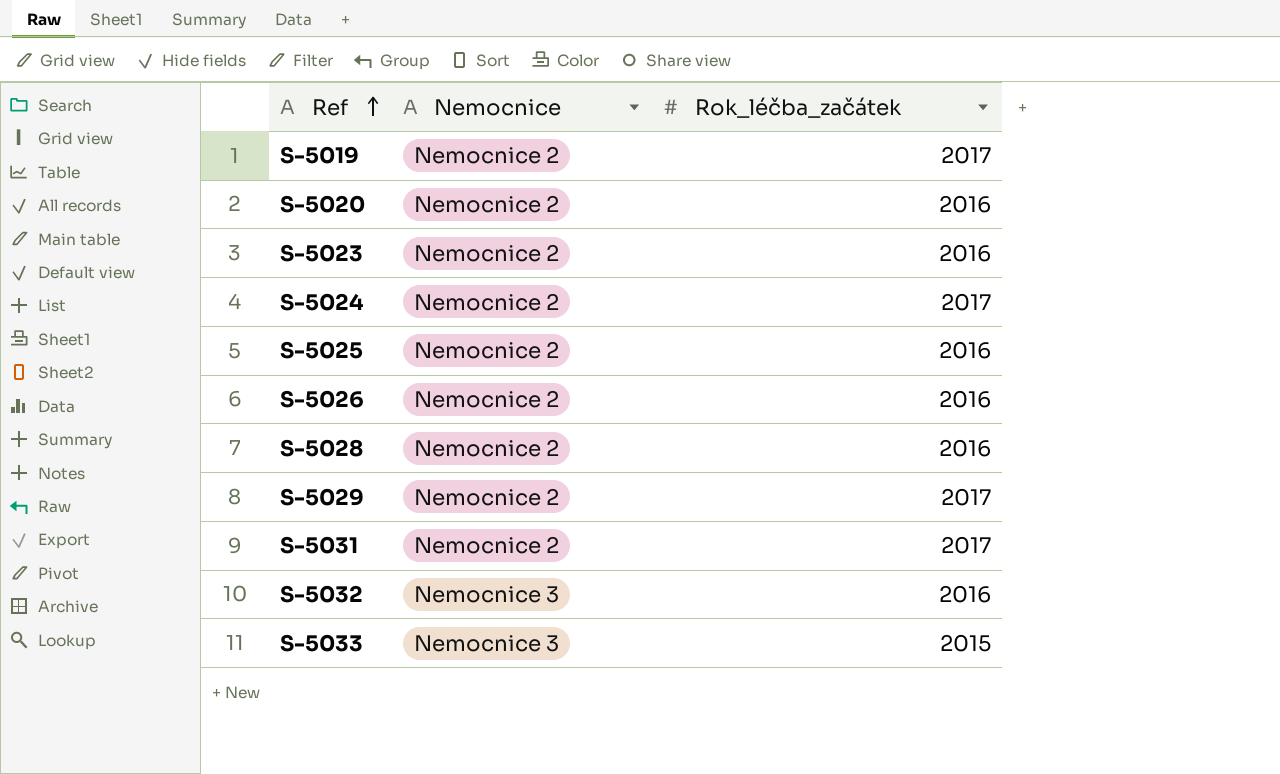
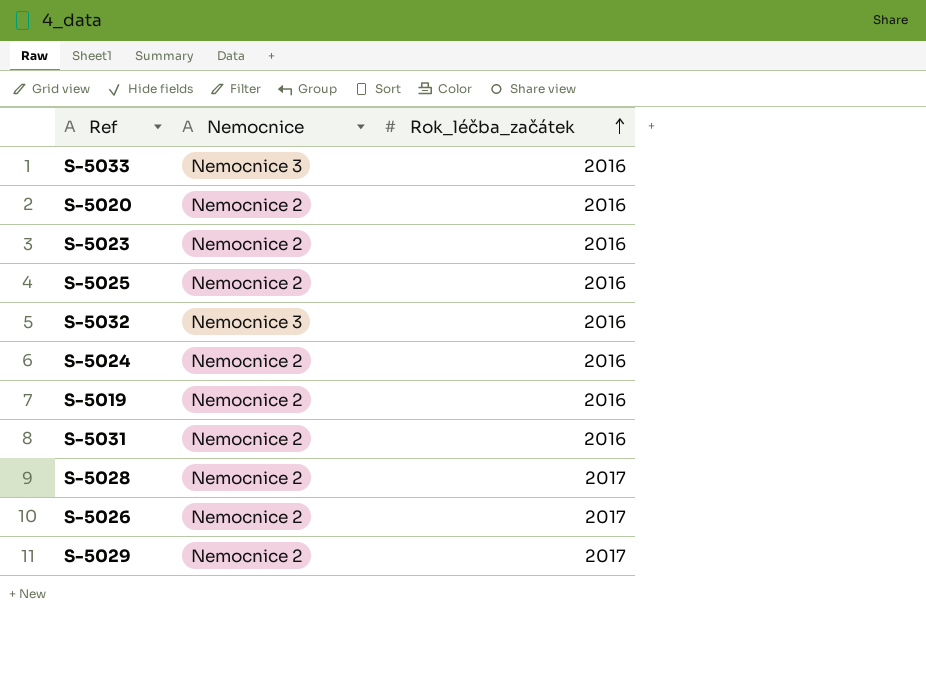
row order: Ref ascending -> Rok_léčba_začátek ascending
S-5033 | Rok_léčba_začátek: 2015 -> 2016
S-5024 | Rok_léčba_začátek: 2017 -> 2016
S-5019 | Rok_léčba_začátek: 2017 -> 2016
S-5031 | Rok_léčba_začátek: 2017 -> 2016
S-5028 | Rok_léčba_začátek: 2016 -> 2017
S-5026 | Rok_léčba_začátek: 2016 -> 2017

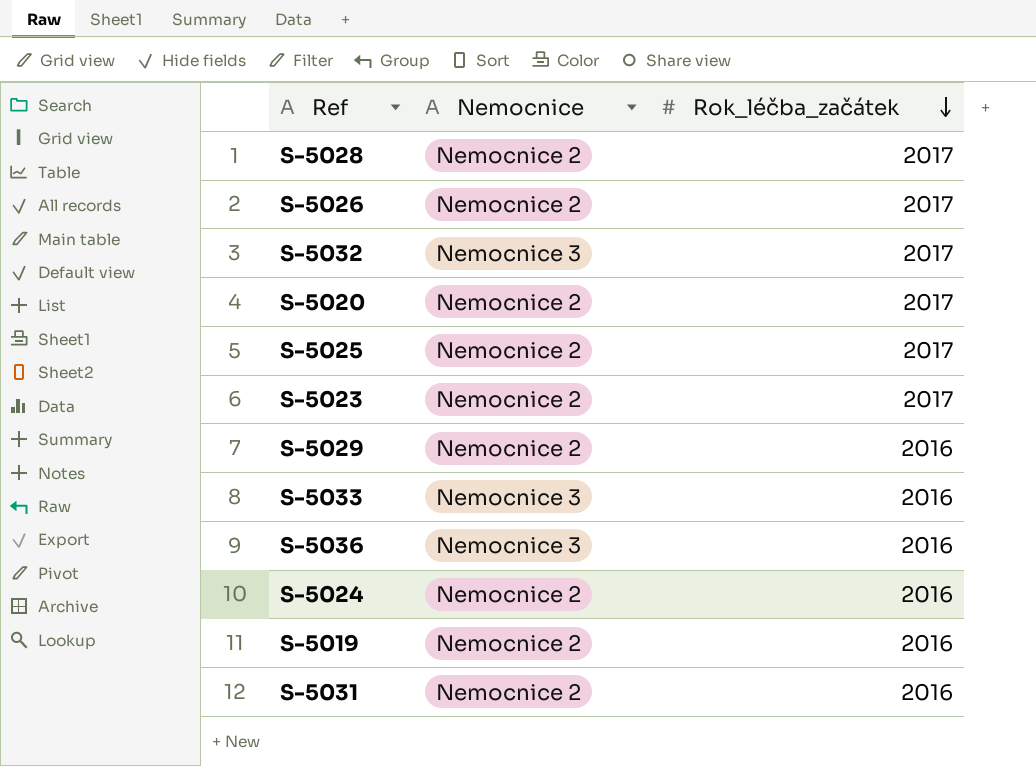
row order: Rok_léčba_začátek ascending -> Rok_léčba_začátek descending
S-5032 | Rok_léčba_začátek: 2016 -> 2017
S-5020 | Rok_léčba_začátek: 2016 -> 2017
S-5025 | Rok_léčba_začátek: 2016 -> 2017
S-5023 | Rok_léčba_začátek: 2016 -> 2017
S-5029 | Rok_léčba_začátek: 2017 -> 2016
row S-5036: none -> Nemocnice 3 | 2016

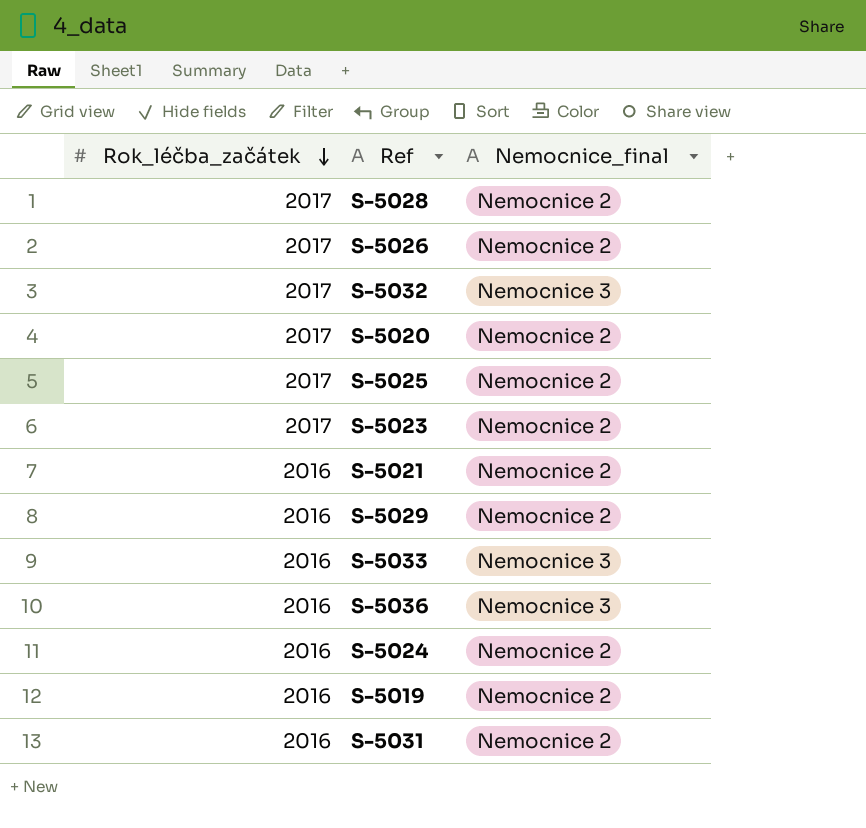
column Rok_léčba_začátek | position: 3 -> 1
column name: Nemocnice -> Nemocnice_final
row S-5021: none -> 2016 | Nemocnice 2

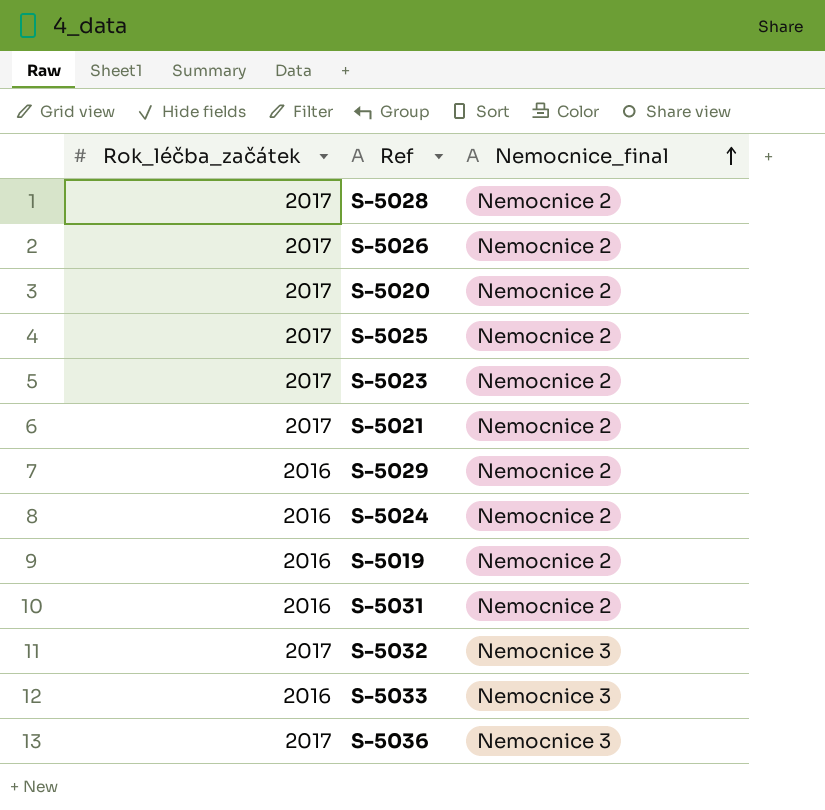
row order: Rok_léčba_začátek descending -> Nemocnice_final ascending
S-5021 | Rok_léčba_začátek: 2016 -> 2017
S-5036 | Rok_léčba_začátek: 2016 -> 2017

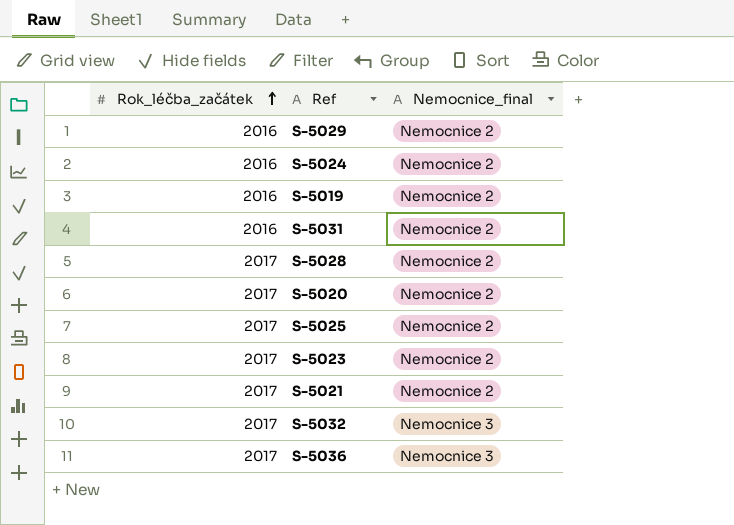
row order: Nemocnice_final ascending -> Rok_léčba_začátek ascending
row S-5026: 2017 | Nemocnice 2 -> none
row S-5033: 2016 | Nemocnice 3 -> none

